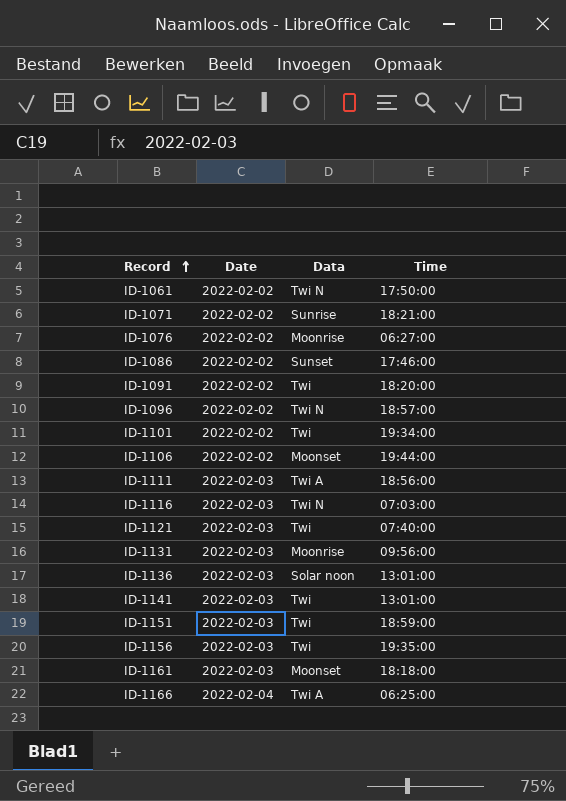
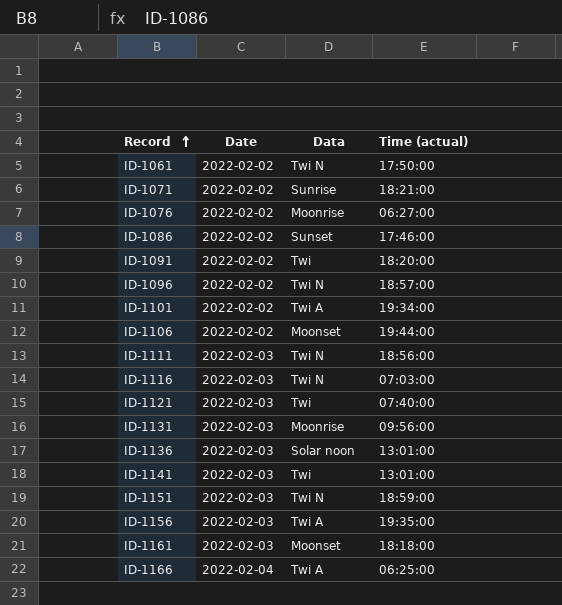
column name: Time -> Time (actual)
ID-1101 | Data: Twi -> Twi A
ID-1111 | Data: Twi A -> Twi N
ID-1151 | Data: Twi -> Twi N
ID-1156 | Data: Twi -> Twi A

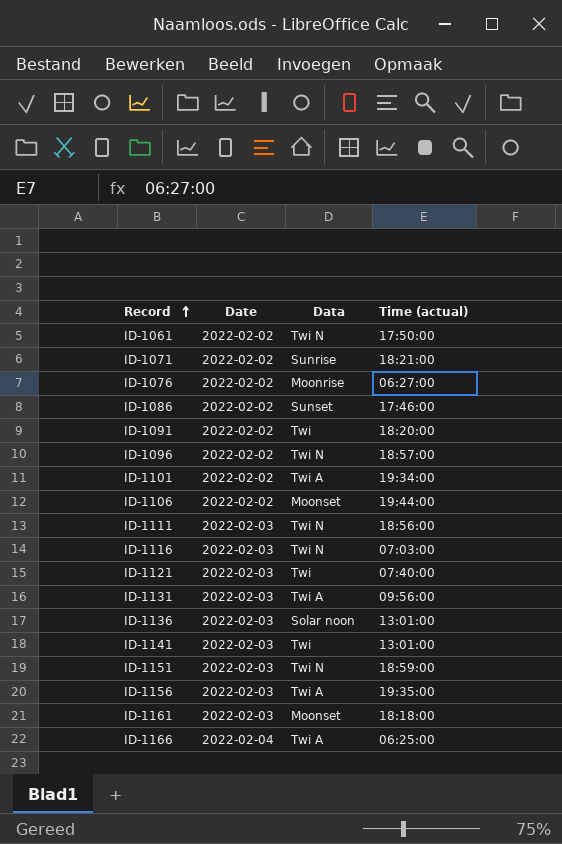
ID-1131 | Data: Moonrise -> Twi A

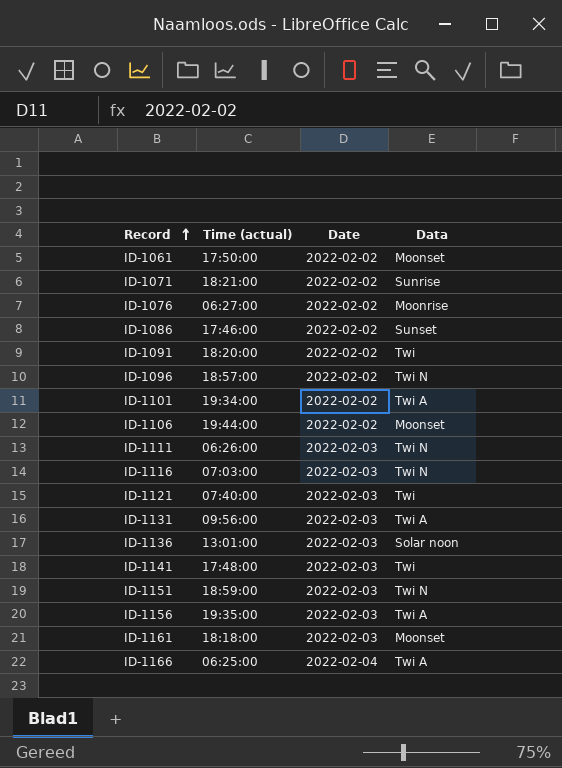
column Time (actual) | position: 4 -> 2
ID-1061 | Data: Twi N -> Moonset
ID-1111 | Time (actual): 18:56:00 -> 06:26:00
ID-1141 | Time (actual): 13:01:00 -> 17:48:00

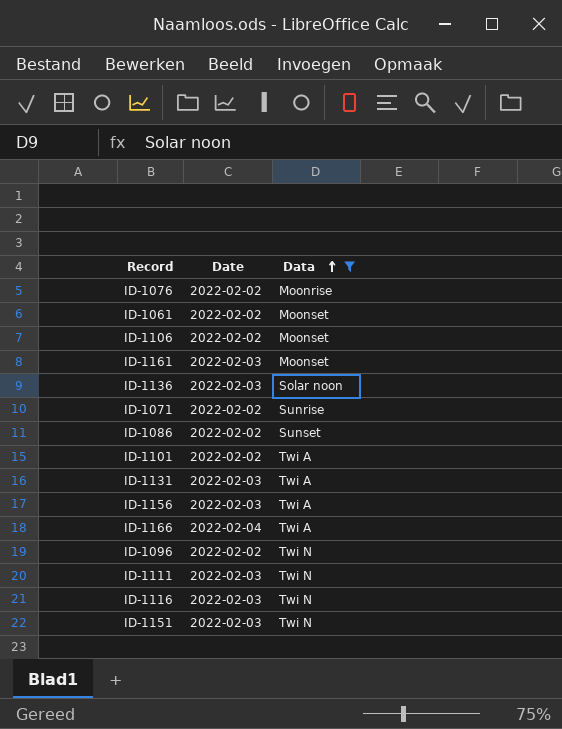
filter: none -> Data != Twi
row order: Record ascending -> Data ascending
column Time (actual) | position: 2 -> none

